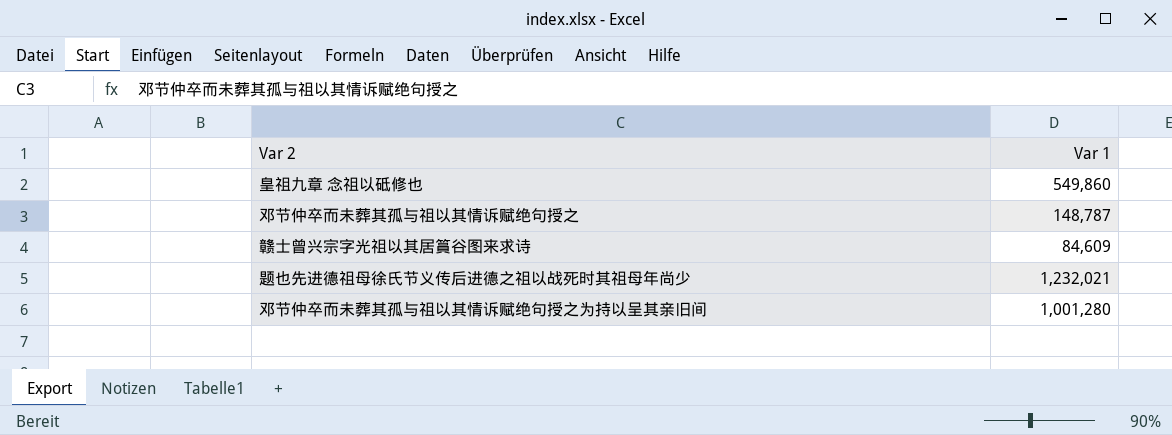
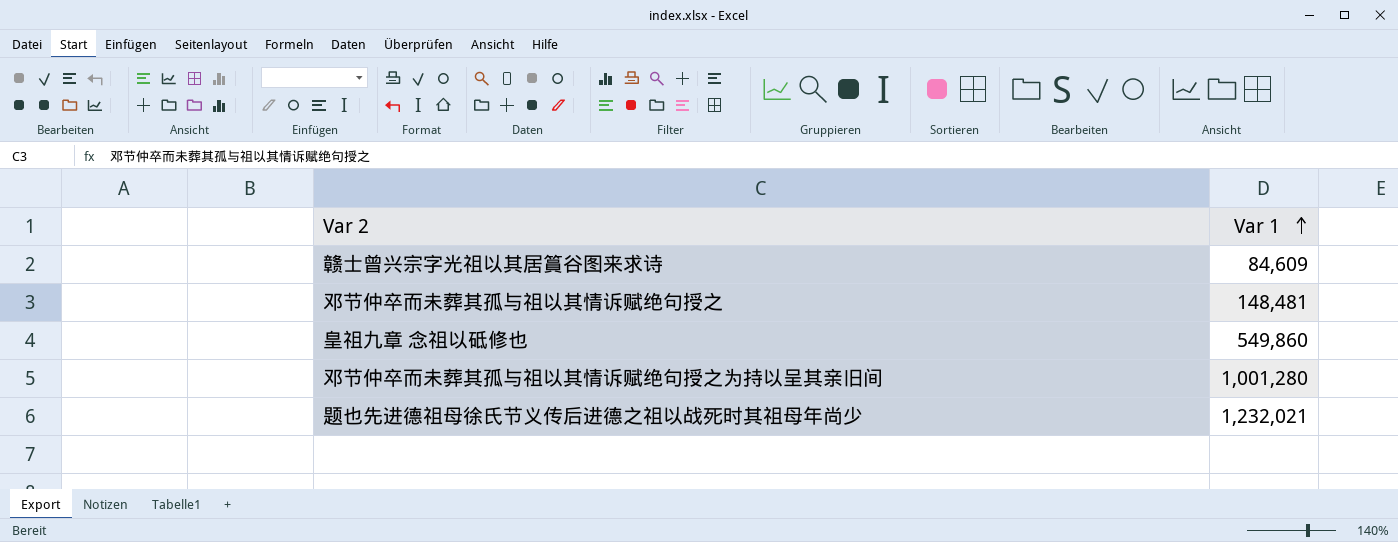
row order: none -> Var 1 ascending
邓节仲卒而未葬其孤与祖以其情诉赋绝句授之 | Var 1: 148,787 -> 148,481

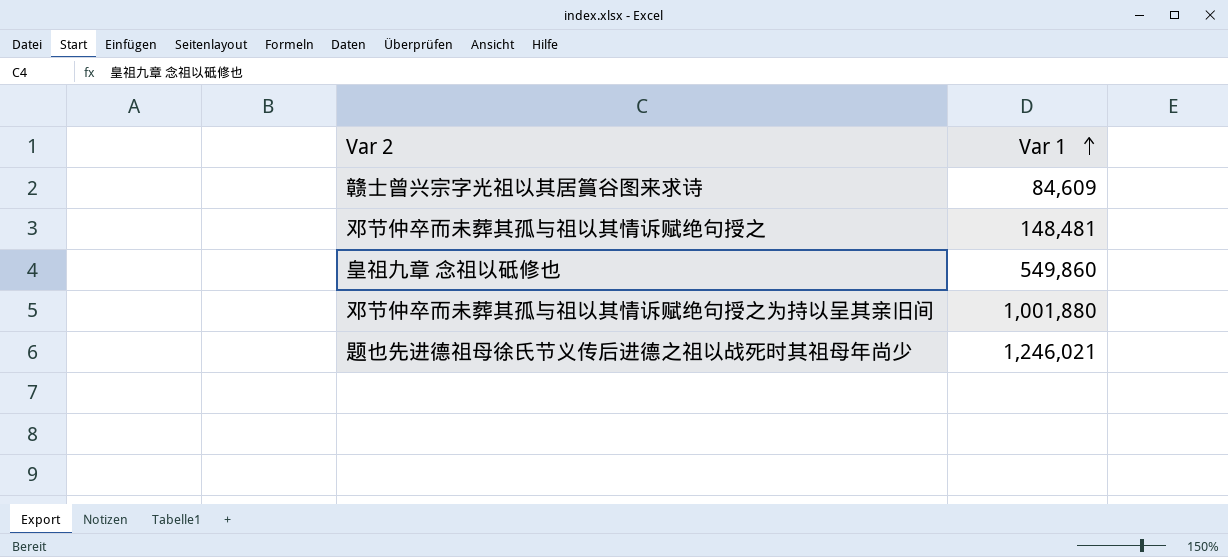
邓节仲卒而未葬其孤与祖以其情诉赋绝句授之为持以呈其亲旧间 | Var 1: 1,001,280 -> 1,001,880
题也先进德祖母徐氏节义传后进德之祖以战死时其祖母年尚少 | Var 1: 1,232,021 -> 1,246,021

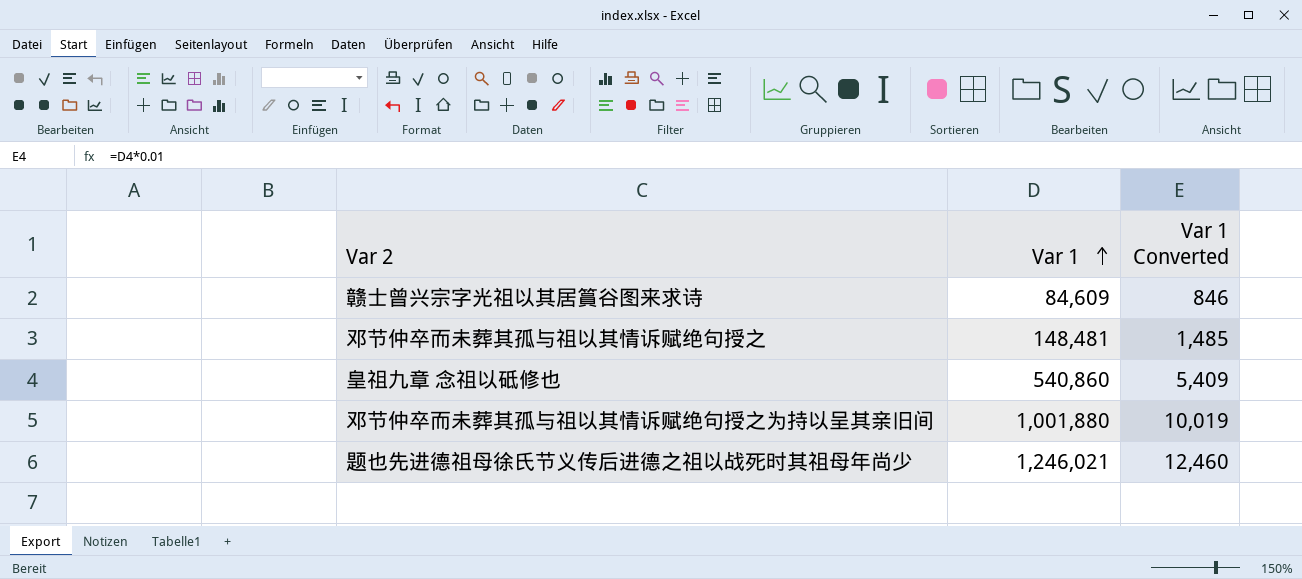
column Var 1 Converted | formula: none -> [Var 1] * 0.01
皇祖九章 念祖以砥修也 | Var 1: 549,860 -> 540,860

